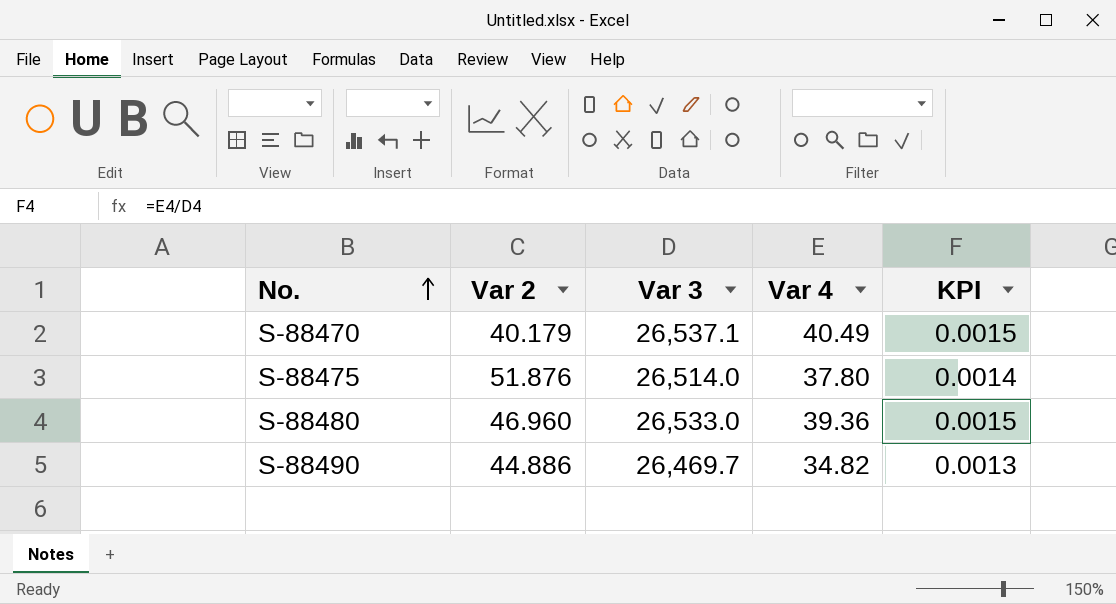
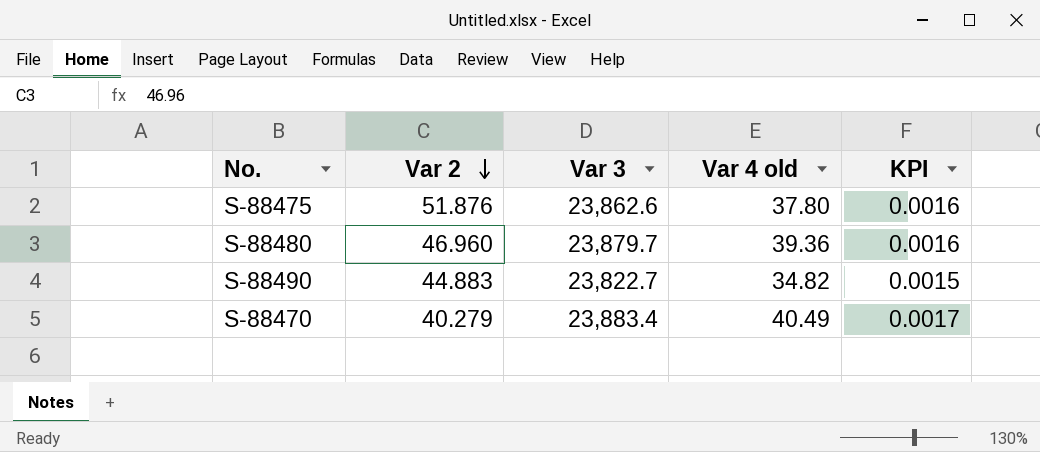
row order: No. ascending -> Var 2 descending
column name: Var 4 -> Var 4 old
S-88475 | Var 3: 26,514.0 -> 23,862.6
S-88475 | KPI: 0.0014 -> 0.0016
S-88480 | Var 3: 26,533.0 -> 23,879.7
S-88480 | KPI: 0.0015 -> 0.0016
S-88490 | Var 2: 44.886 -> 44.883
S-88490 | Var 3: 26,469.7 -> 23,822.7
S-88490 | KPI: 0.0013 -> 0.0015
S-88470 | Var 2: 40.179 -> 40.279
S-88470 | Var 3: 26,537.1 -> 23,883.4
S-88470 | KPI: 0.0015 -> 0.0017

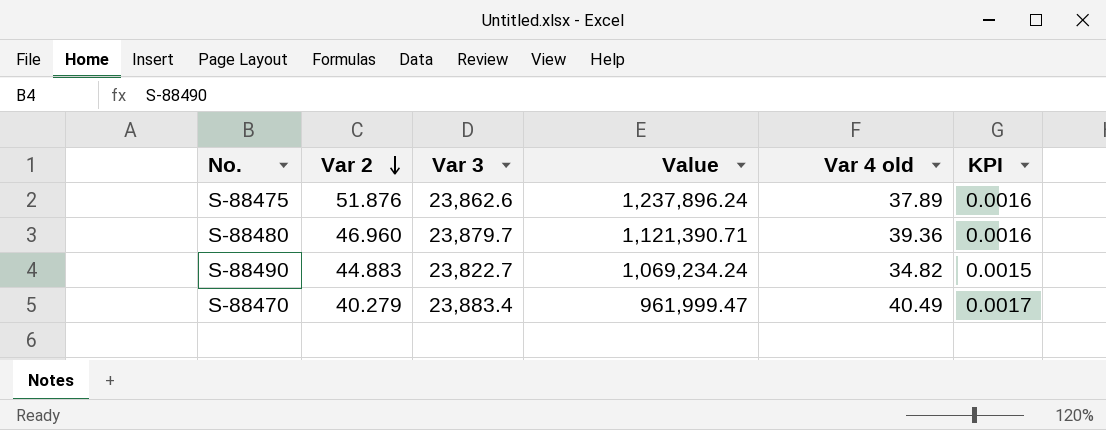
column Value | formula: none -> [Var 2] * [Var 3]
S-88475 | Var 4 old: 37.80 -> 37.89

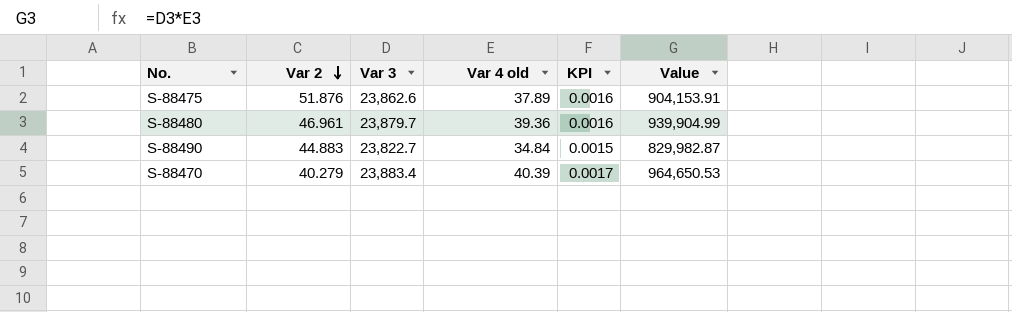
column Value | formula: [Var 2] * [Var 3] -> [Var 3] * [Var 4 old]
column Value | position: 4 -> 6
S-88480 | Var 2: 46.960 -> 46.961
S-88490 | Var 4 old: 34.82 -> 34.84
S-88470 | Var 4 old: 40.49 -> 40.39

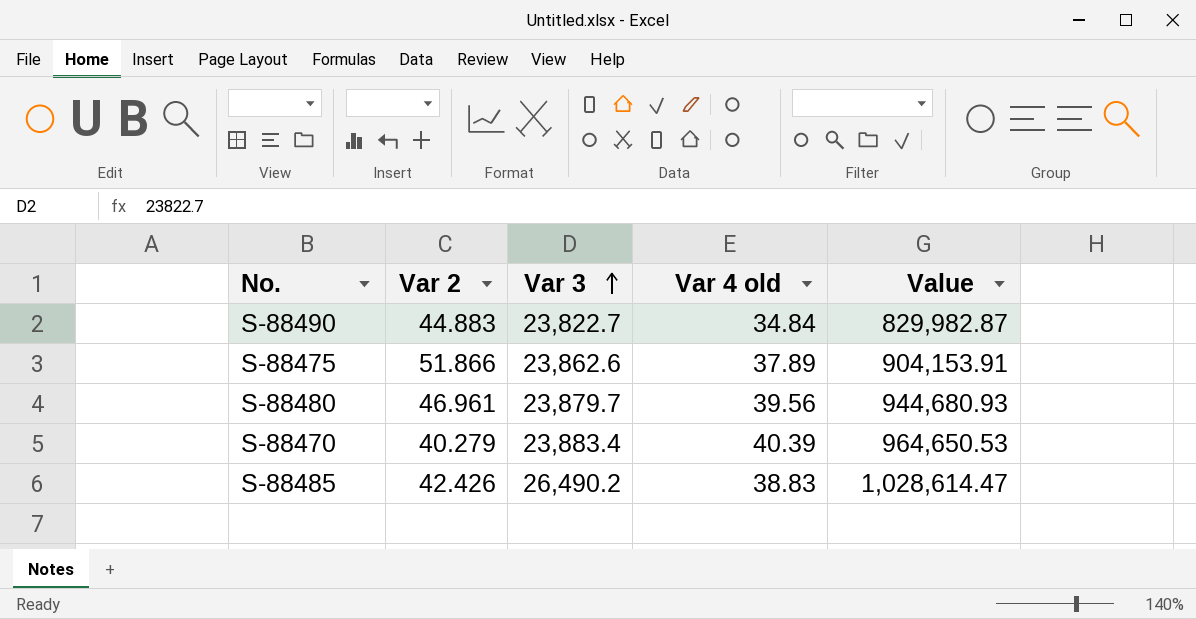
row order: Var 2 descending -> Var 3 ascending
column KPI | formula: [Var 4 old] / [Var 3] -> none
S-88475 | Var 2: 51.876 -> 51.866
S-88480 | Var 4 old: 39.36 -> 39.56
S-88480 | Value: 939,904.99 -> 944,680.93
row S-88485: none -> 42.426 | 26,490.2 | 38.83 | 1,028,614.47

